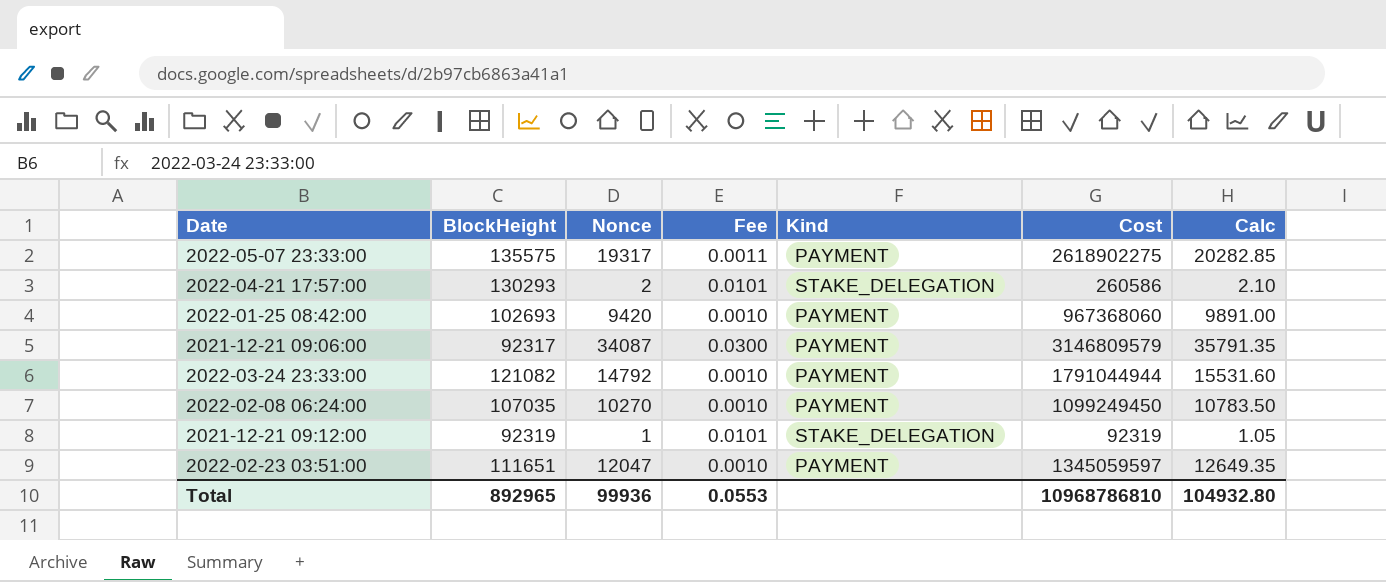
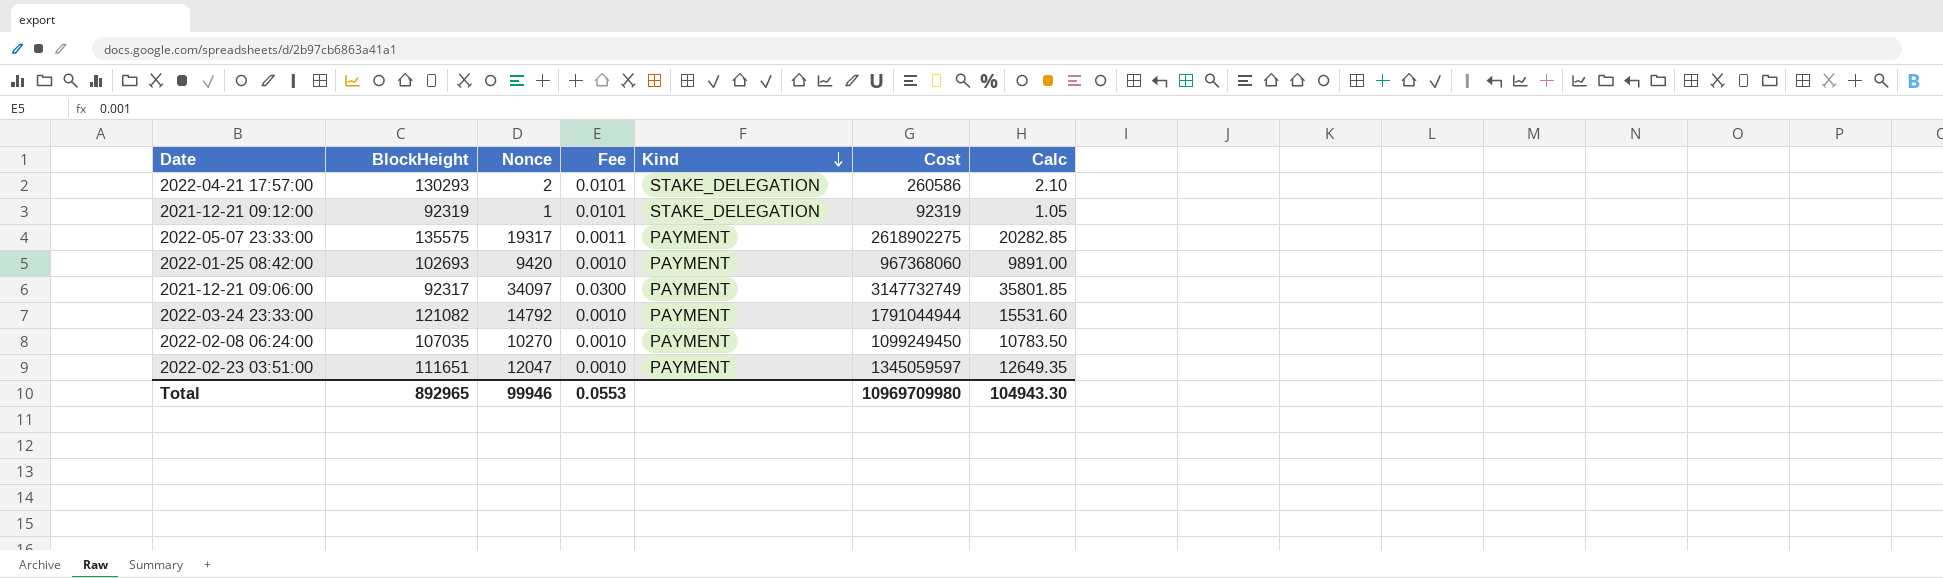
row order: none -> Kind descending
2021-12-21 09:06:00 | Nonce: 34087 -> 34097
2021-12-21 09:06:00 | Cost: 3146809579 -> 3147732749
2021-12-21 09:06:00 | Calc: 35791.35 -> 35801.85
Total | Nonce: 99936 -> 99946
Total | Cost: 10968786810 -> 10969709980
Total | Calc: 104932.80 -> 104943.30

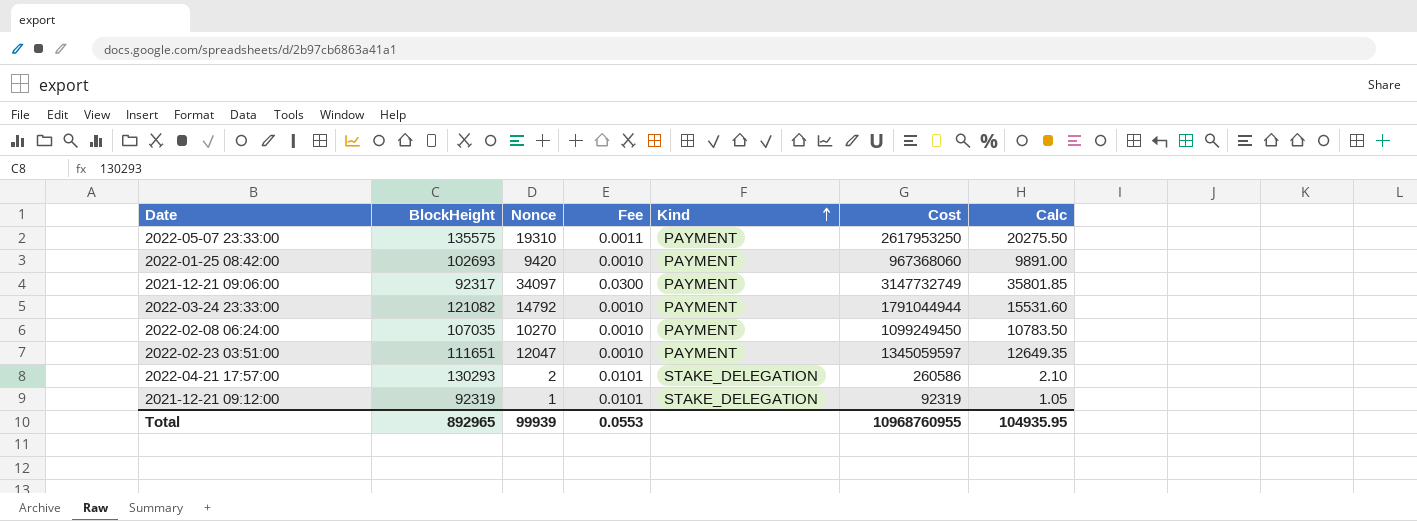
row order: Kind descending -> Kind ascending
2022-05-07 23:33:00 | Nonce: 19317 -> 19310
2022-05-07 23:33:00 | Cost: 2618902275 -> 2617953250
2022-05-07 23:33:00 | Calc: 20282.85 -> 20275.50
Total | Nonce: 99946 -> 99939
Total | Cost: 10969709980 -> 10968760955
Total | Calc: 104943.30 -> 104935.95

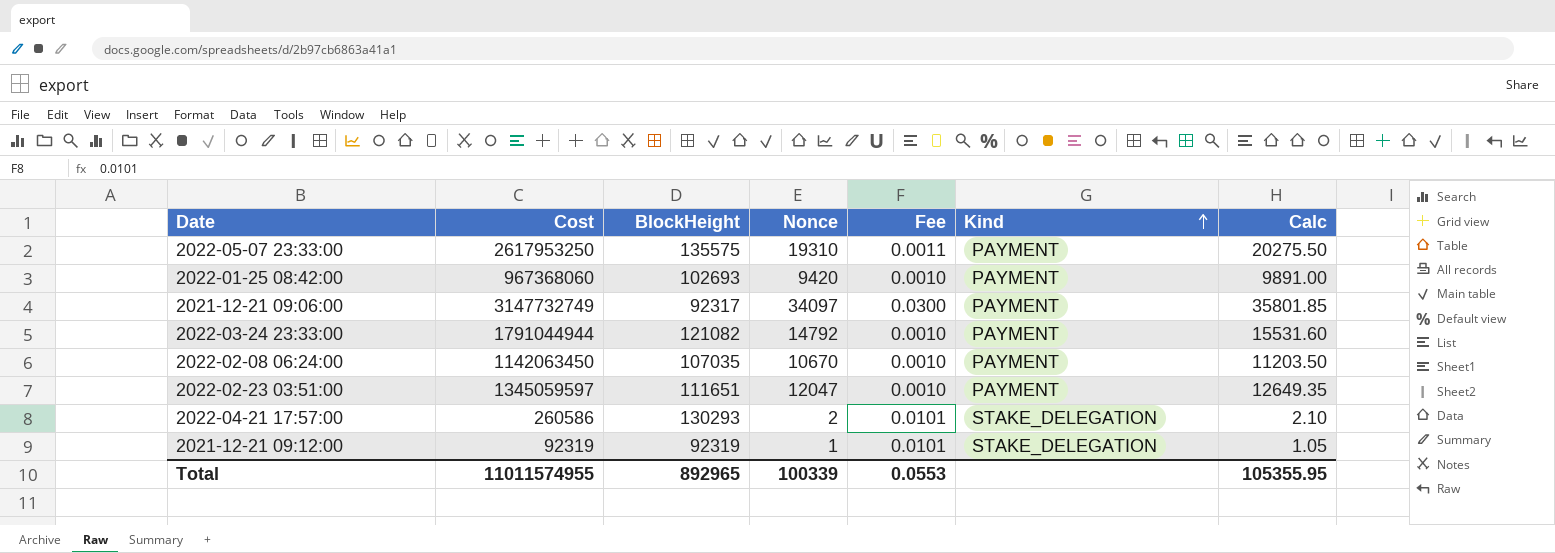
column Cost | position: 6 -> 2
2022-02-08 06:24:00 | Cost: 1099249450 -> 1142063450
2022-02-08 06:24:00 | Nonce: 10270 -> 10670
2022-02-08 06:24:00 | Calc: 10783.50 -> 11203.50
Total | Cost: 10968760955 -> 11011574955
Total | Nonce: 99939 -> 100339
Total | Calc: 104935.95 -> 105355.95

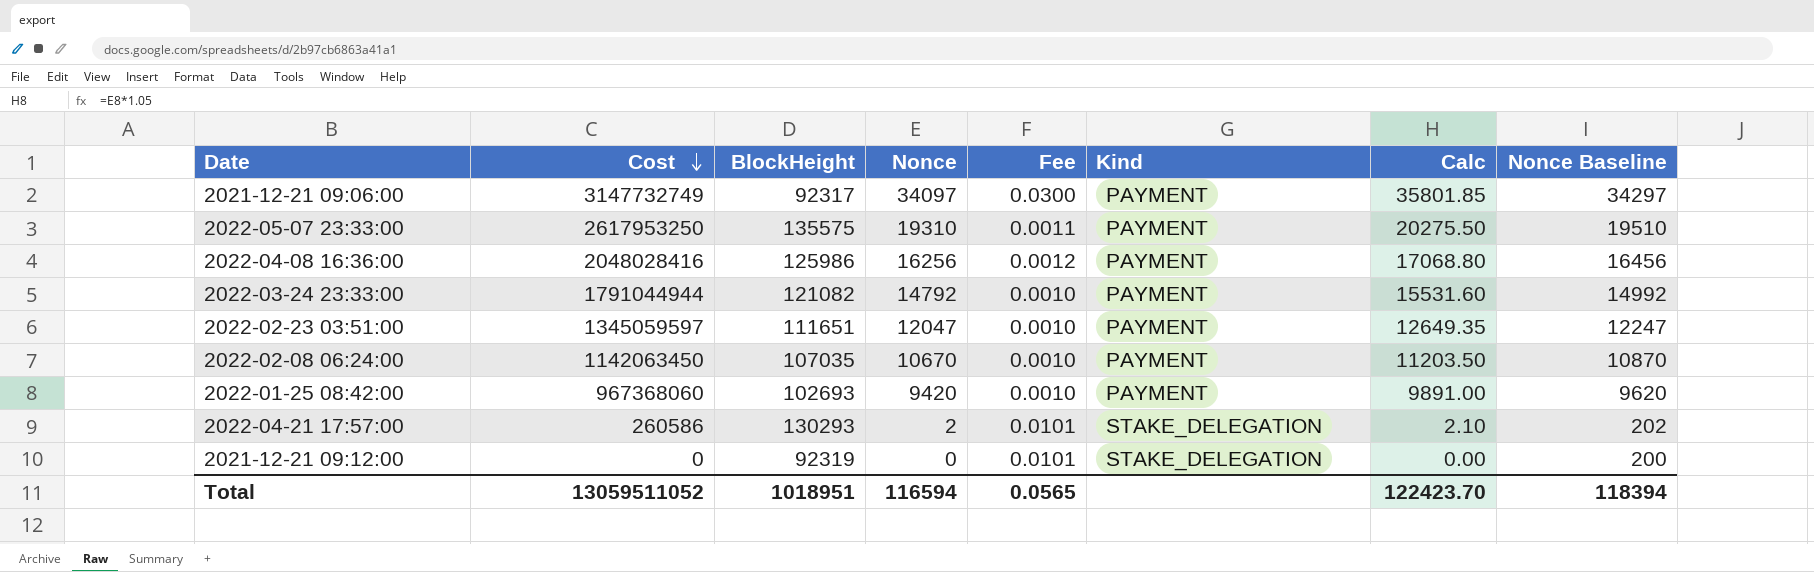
row order: Kind ascending -> Cost descending
column Nonce Baseline | formula: none -> [Nonce] + 200
row 2022-04-08 16:36:00: none -> 2048028416 | 125986 | 16256 | 0.0012 | PAYMENT | 17068.80 | 16456
2021-12-21 09:12:00 | Cost: 92319 -> 0
2021-12-21 09:12:00 | Nonce: 1 -> 0
2021-12-21 09:12:00 | Calc: 1.05 -> 0.00
Total | Cost: 11011574955 -> 13059511052
Total | BlockHeight: 892965 -> 1018951
Total | Nonce: 100339 -> 116594
Total | Fee: 0.0553 -> 0.0565
Total | Calc: 105355.95 -> 122423.70

